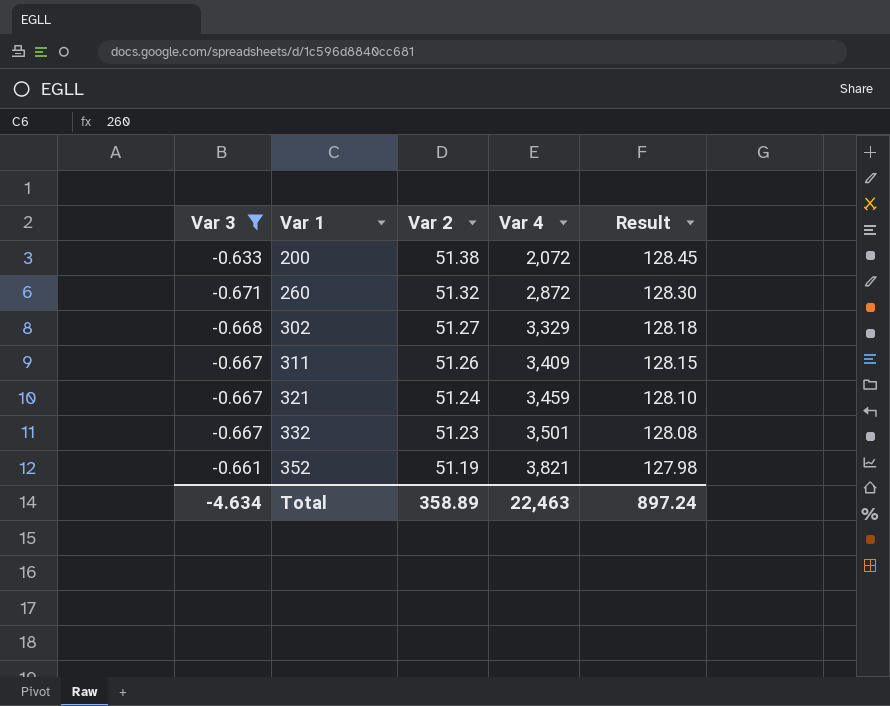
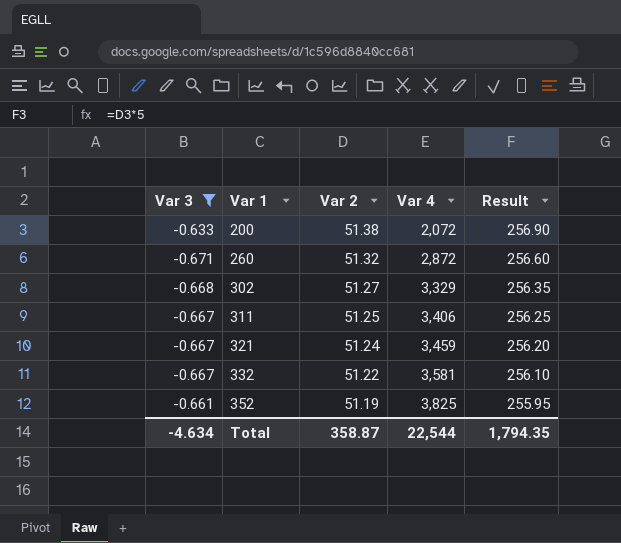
column Result | formula: [Var 2] * 2.5 -> [Var 2] * 5
311 | Var 2: 51.26 -> 51.25
311 | Var 4: 3,409 -> 3,406
332 | Var 2: 51.23 -> 51.22
332 | Var 4: 3,501 -> 3,581
352 | Var 4: 3,821 -> 3,825
Total | Var 2: 358.89 -> 358.87
Total | Var 4: 22,463 -> 22,544
Total | Result: 897.24 -> 1,794.35

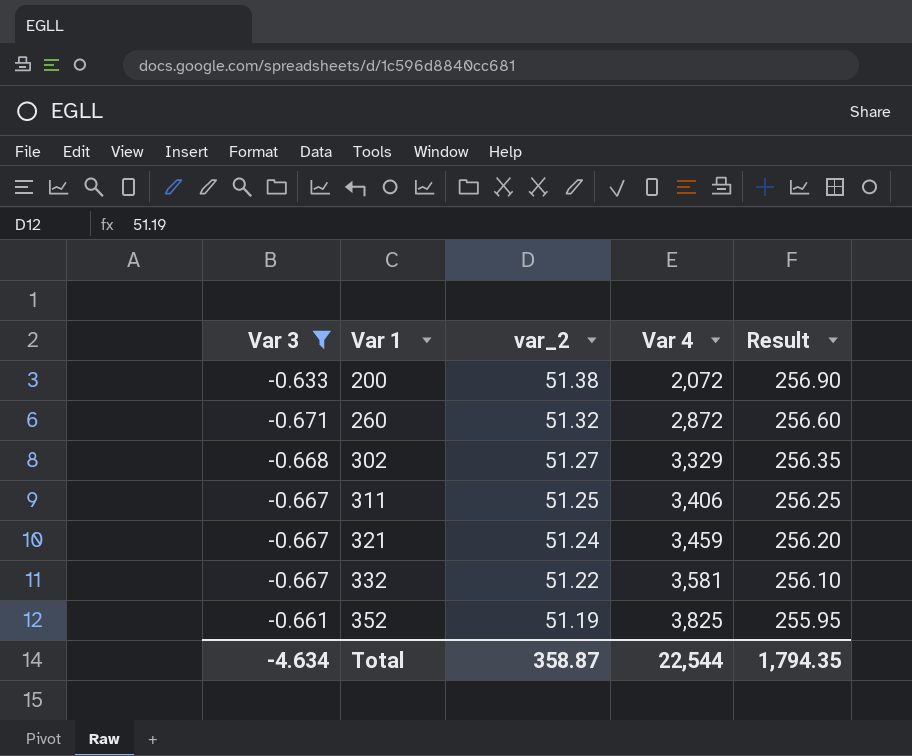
column name: Var 2 -> var_2

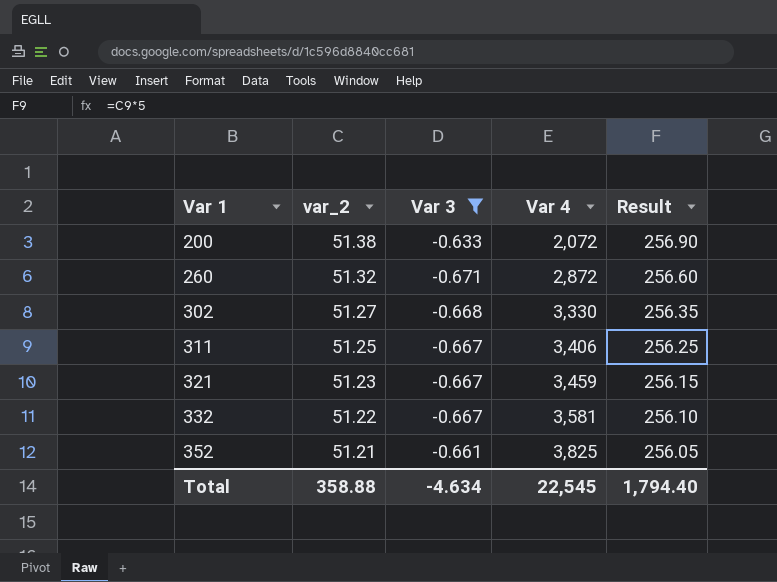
column Var 3 | position: 1 -> 3
302 | Var 4: 3,329 -> 3,330
321 | var_2: 51.24 -> 51.23
321 | Result: 256.20 -> 256.15
352 | var_2: 51.19 -> 51.21
352 | Result: 255.95 -> 256.05
Total | var_2: 358.87 -> 358.88
Total | Var 4: 22,544 -> 22,545
Total | Result: 1,794.35 -> 1,794.40

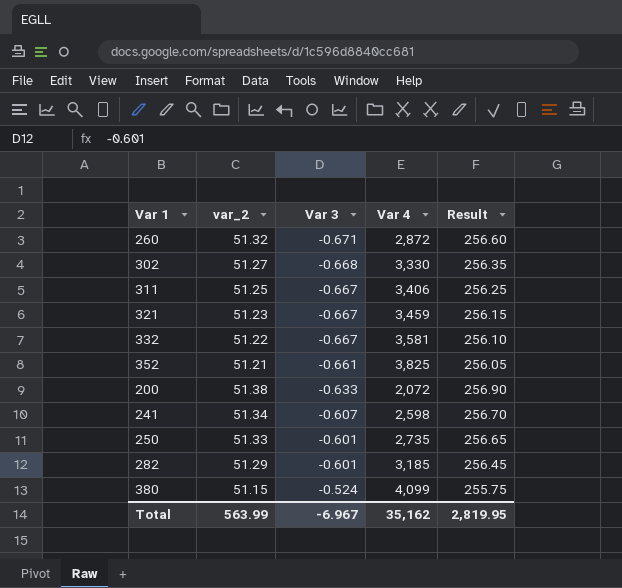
filter: Var 3 <= -0.633 -> none
row order: Var 1 ascending -> Var 3 ascending
Total | var_2: 358.88 -> 563.99
Total | Var 3: -4.634 -> -6.967
Total | Var 4: 22,545 -> 35,162
Total | Result: 1,794.40 -> 2,819.95

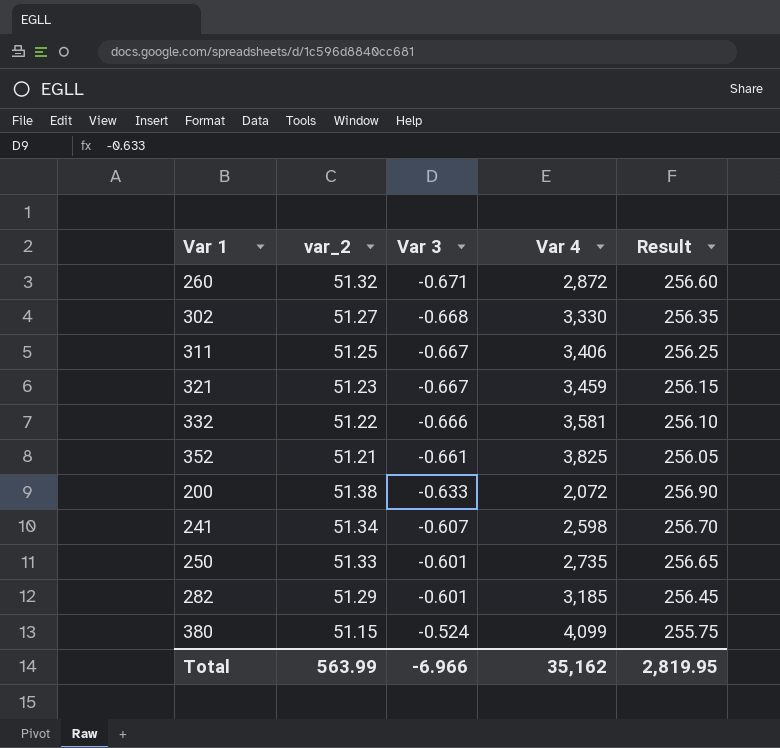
332 | Var 3: -0.667 -> -0.666
Total | Var 3: -6.967 -> -6.966

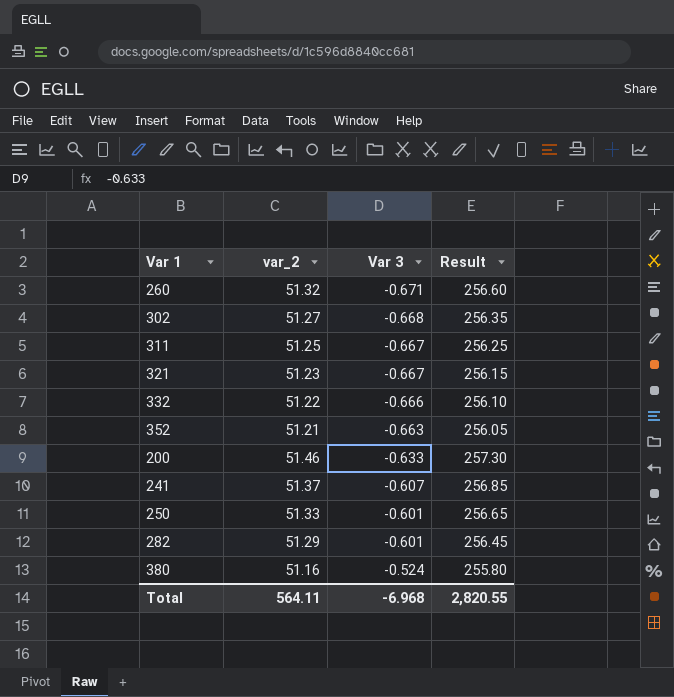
column Var 4 | position: 4 -> none
352 | Var 3: -0.661 -> -0.663
200 | var_2: 51.38 -> 51.46
200 | Result: 256.90 -> 257.30
241 | var_2: 51.34 -> 51.37
241 | Result: 256.70 -> 256.85
380 | var_2: 51.15 -> 51.16
380 | Result: 255.75 -> 255.80
Total | var_2: 563.99 -> 564.11
Total | Var 3: -6.966 -> -6.968
Total | Result: 2,819.95 -> 2,820.55

